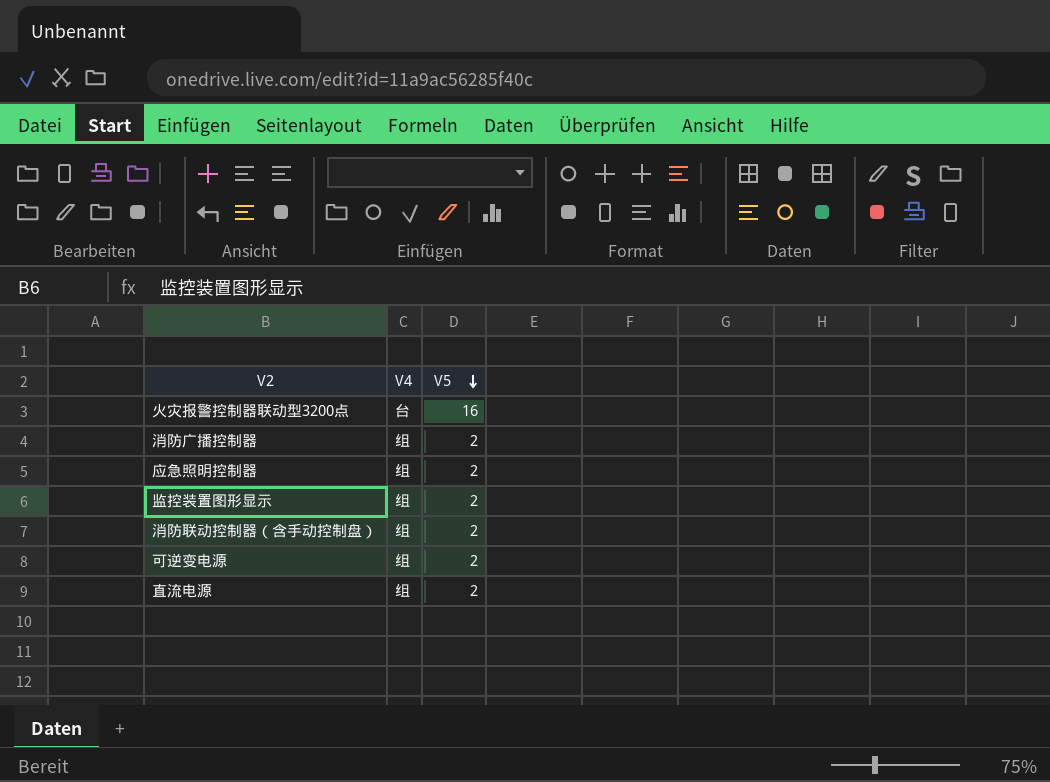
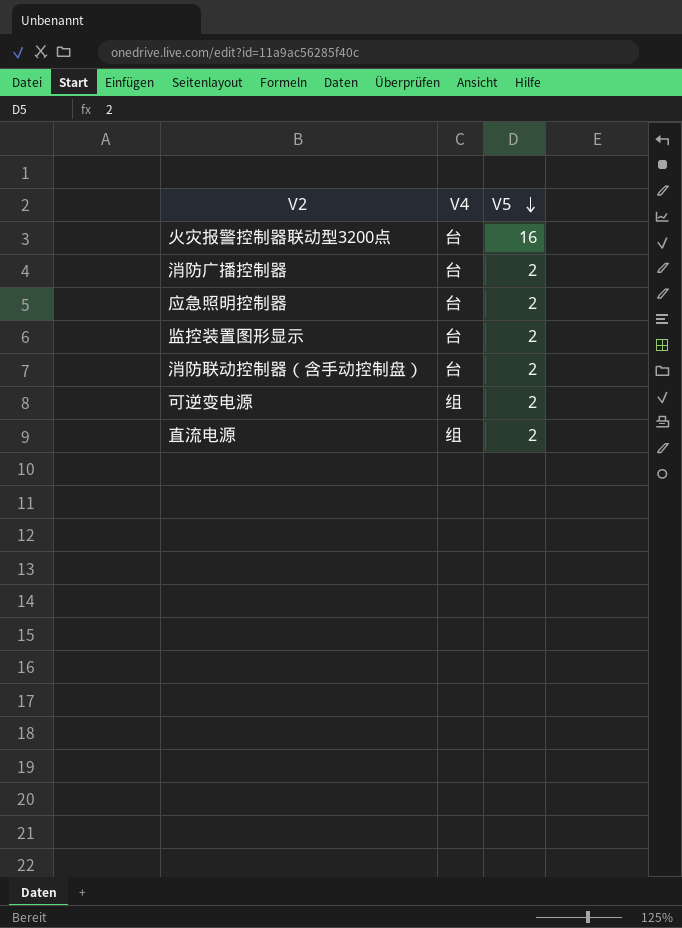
消防广播控制器 | V4: 组 -> 台
应急照明控制器 | V4: 组 -> 台
监控装置图形显示 | V4: 组 -> 台
消防联动控制器（含手动控制盘） | V4: 组 -> 台

